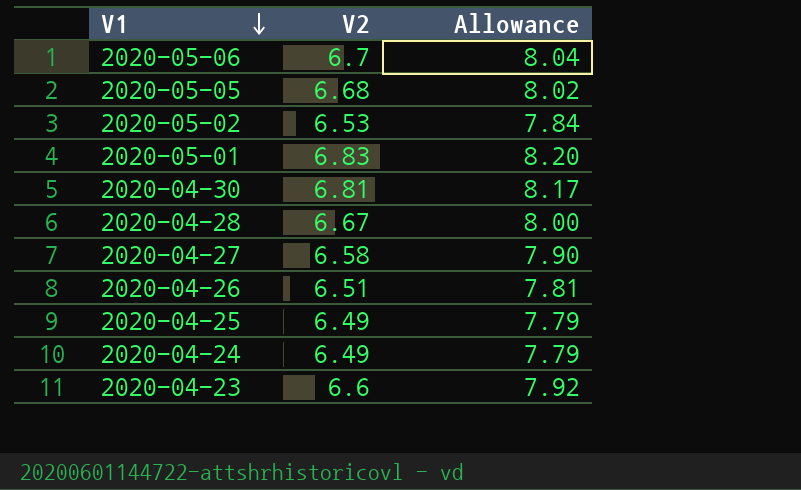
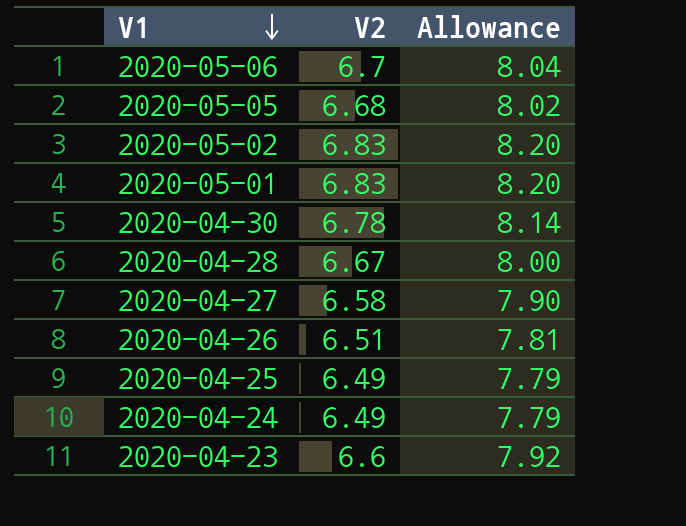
2020-05-02 | V2: 6.53 -> 6.83
2020-05-02 | Allowance: 7.84 -> 8.20
2020-04-30 | V2: 6.81 -> 6.78
2020-04-30 | Allowance: 8.17 -> 8.14

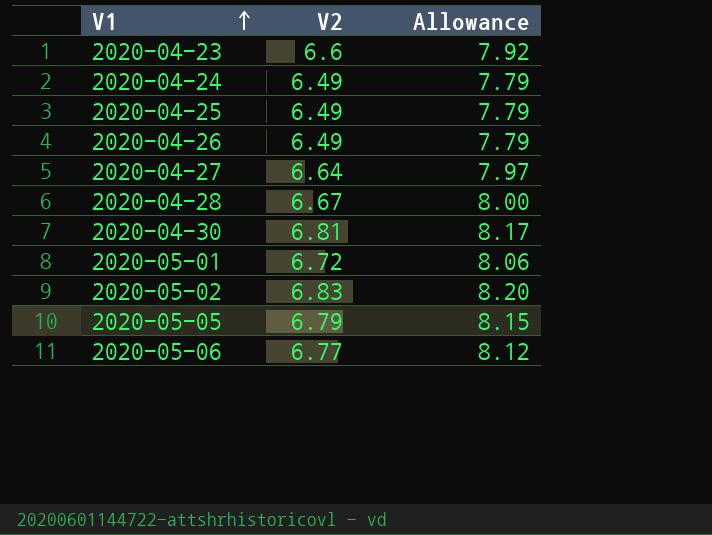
row order: V1 descending -> V1 ascending
2020-04-26 | V2: 6.51 -> 6.49
2020-04-26 | Allowance: 7.81 -> 7.79
2020-04-27 | V2: 6.58 -> 6.64
2020-04-27 | Allowance: 7.90 -> 7.97
2020-04-30 | V2: 6.78 -> 6.81
2020-04-30 | Allowance: 8.14 -> 8.17
2020-05-01 | V2: 6.83 -> 6.72
2020-05-01 | Allowance: 8.20 -> 8.06
2020-05-05 | V2: 6.68 -> 6.79
2020-05-05 | Allowance: 8.02 -> 8.15
2020-05-06 | V2: 6.7 -> 6.77
2020-05-06 | Allowance: 8.04 -> 8.12

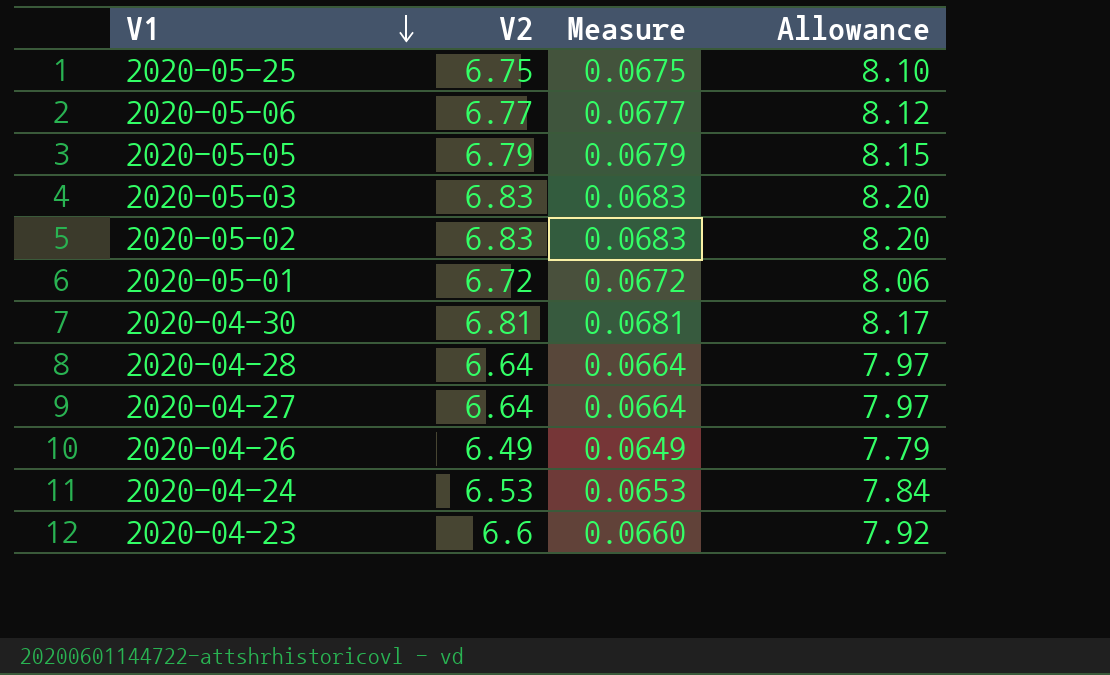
row order: V1 ascending -> V1 descending
column Measure | formula: none -> [V2] * 0.01
row 2020-04-25: 6.49 | 7.79 -> none
row 2020-05-25: none -> 6.75 | 0.0675 | 8.10
row 2020-05-03: none -> 6.83 | 0.0683 | 8.20
2020-04-28 | V2: 6.67 -> 6.64
2020-04-28 | Allowance: 8.00 -> 7.97
2020-04-24 | V2: 6.49 -> 6.53
2020-04-24 | Allowance: 7.79 -> 7.84

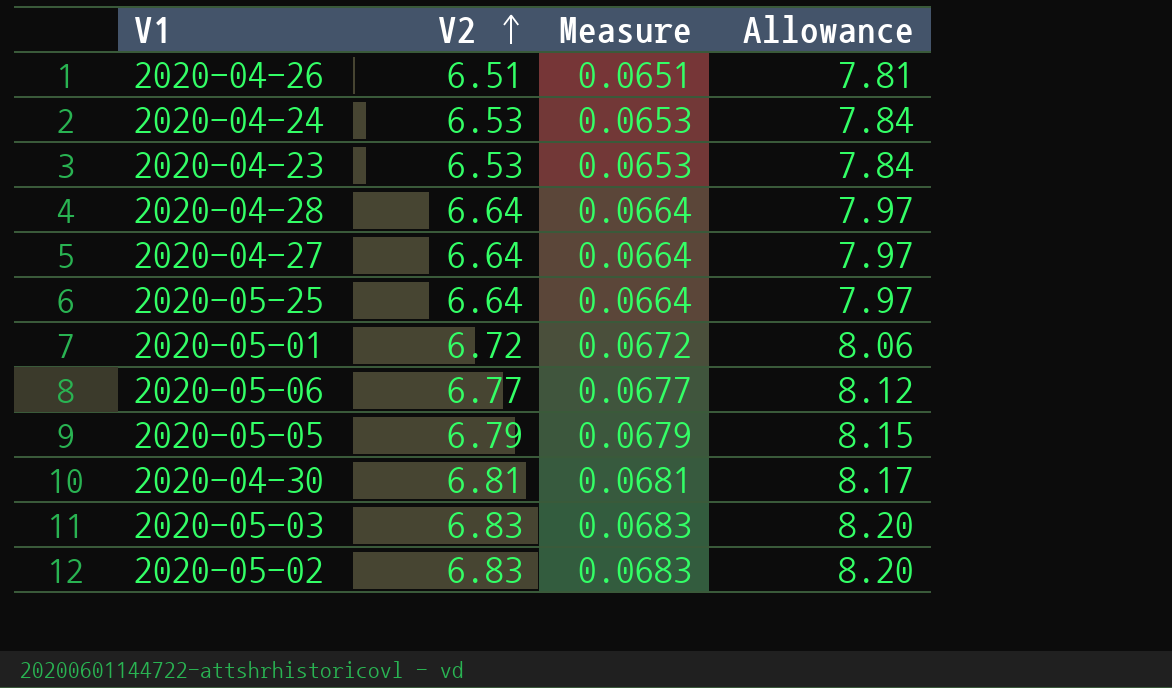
row order: V1 descending -> V2 ascending
2020-04-26 | V2: 6.49 -> 6.51
2020-04-26 | Measure: 0.0649 -> 0.0651
2020-04-26 | Allowance: 7.79 -> 7.81
2020-04-23 | V2: 6.6 -> 6.53
2020-04-23 | Measure: 0.0660 -> 0.0653
2020-04-23 | Allowance: 7.92 -> 7.84
2020-05-25 | V2: 6.75 -> 6.64
2020-05-25 | Measure: 0.0675 -> 0.0664
2020-05-25 | Allowance: 8.10 -> 7.97

